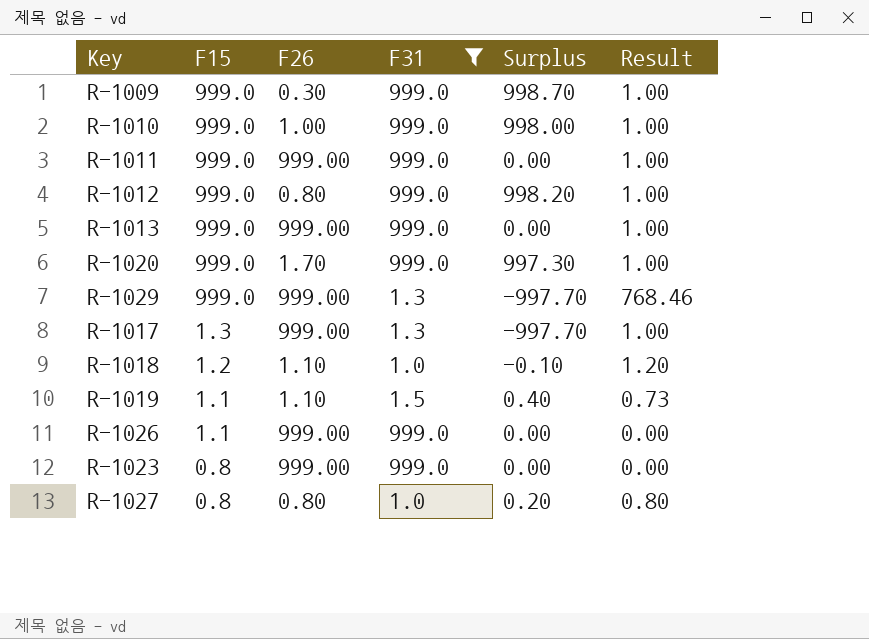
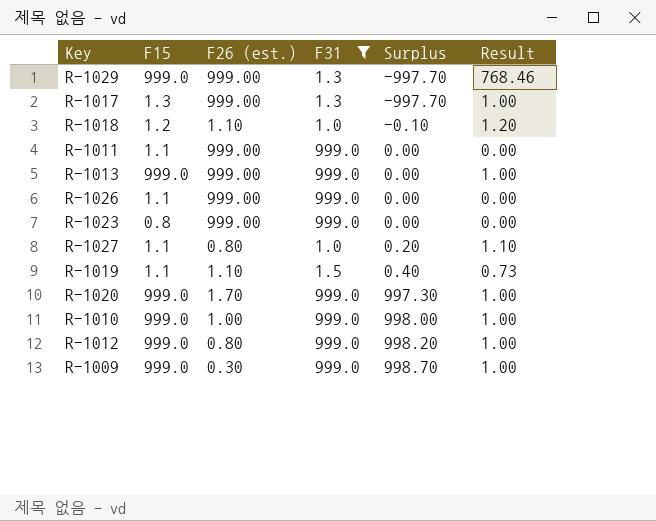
row order: F15 descending -> Surplus ascending
column name: F26 -> F26 (est.)
R-1011 | F15: 999.0 -> 1.1
R-1011 | Result: 1.00 -> 0.00
R-1027 | F15: 0.8 -> 1.1
R-1027 | Result: 0.80 -> 1.10

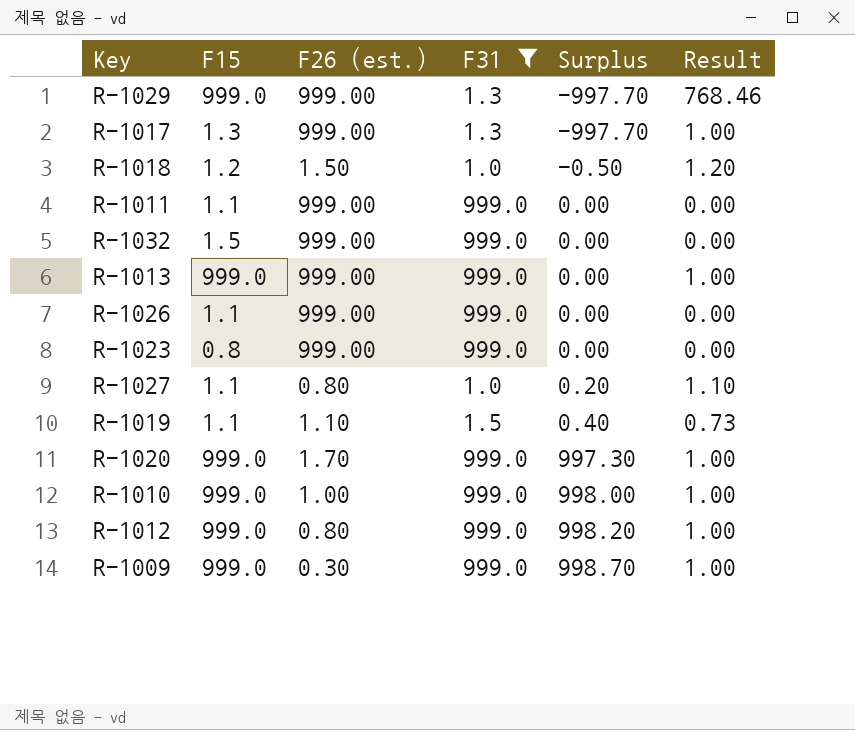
R-1018 | F26 (est.): 1.10 -> 1.50
R-1018 | Surplus: -0.10 -> -0.50
row R-1032: none -> 1.5 | 999.00 | 999.0 | 0.00 | 0.00

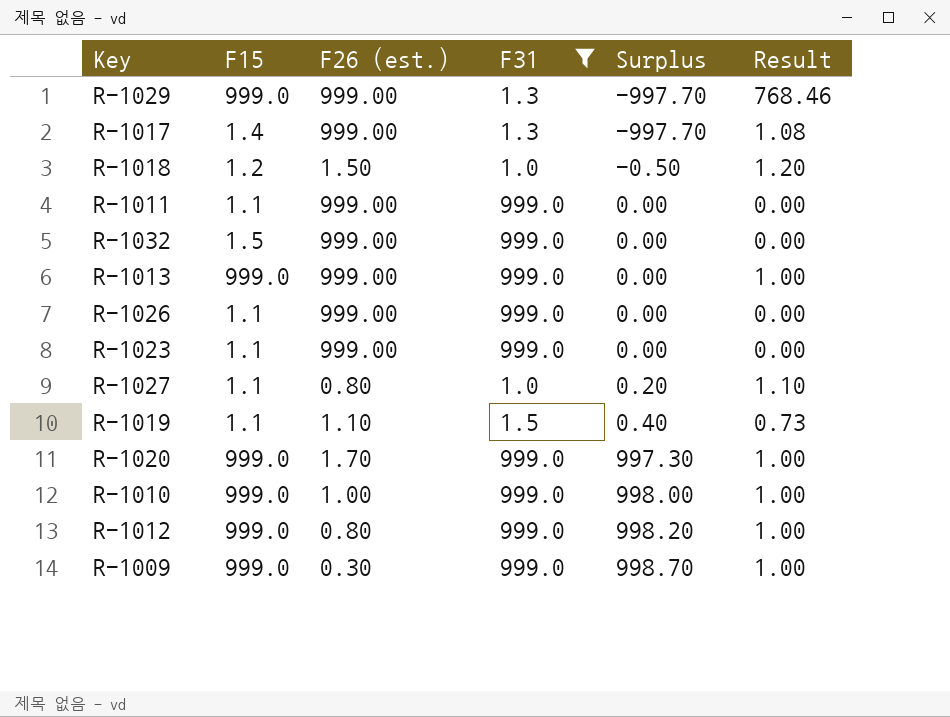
R-1017 | F15: 1.3 -> 1.4
R-1017 | Result: 1.00 -> 1.08
R-1023 | F15: 0.8 -> 1.1

